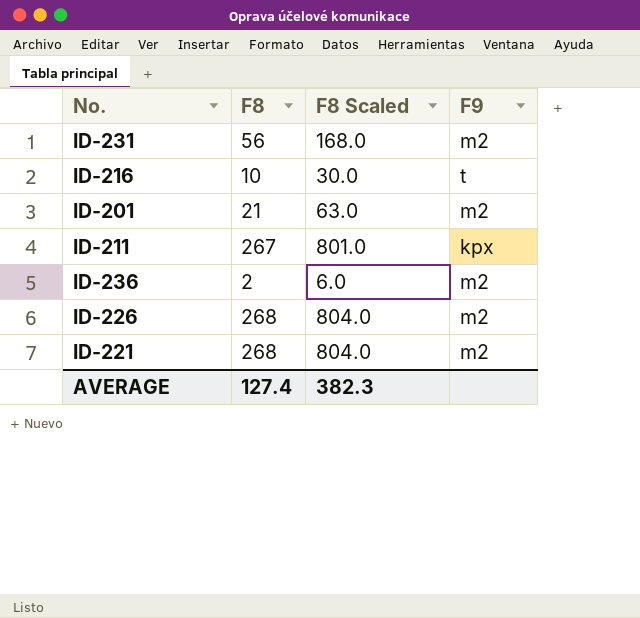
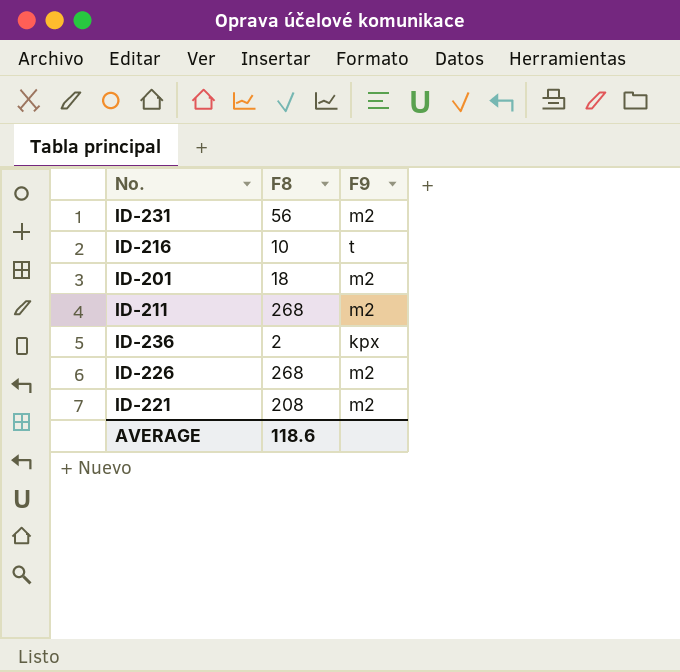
column F8 Scaled | formula: [F8] * 3 -> none
ID-201 | F8: 21 -> 18
ID-211 | F8: 267 -> 268
ID-211 | F9: kpx -> m2
ID-236 | F9: m2 -> kpx
ID-221 | F8: 268 -> 208
AVERAGE | F8: 127.4 -> 118.6

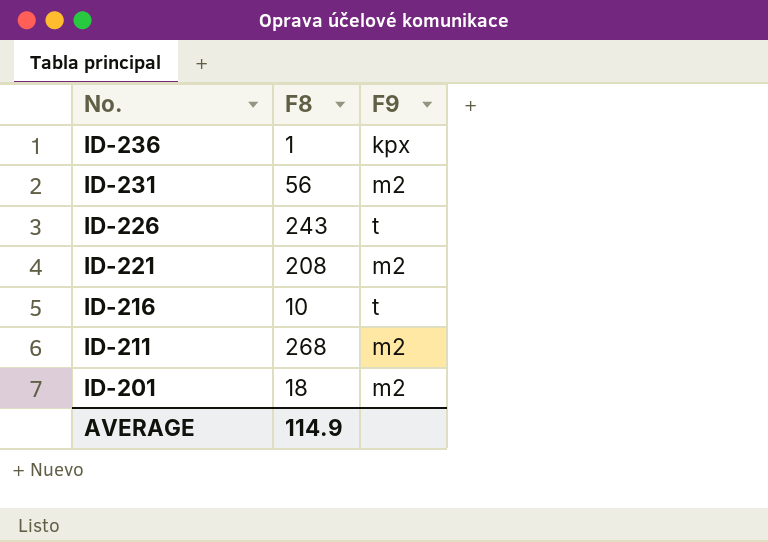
row order: none -> No. descending
ID-236 | F8: 2 -> 1
ID-226 | F8: 268 -> 243
ID-226 | F9: m2 -> t
AVERAGE | F8: 118.6 -> 114.9

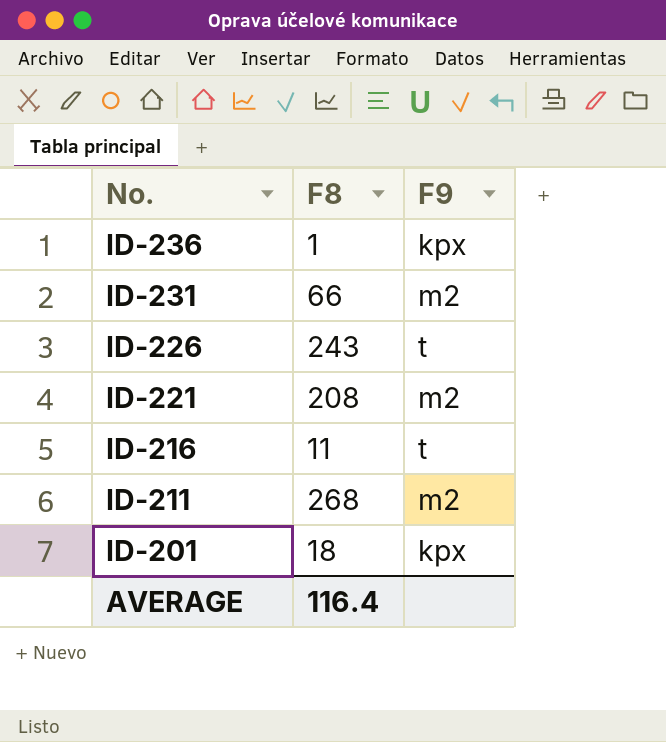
ID-231 | F8: 56 -> 66
ID-216 | F8: 10 -> 11
ID-201 | F9: m2 -> kpx
AVERAGE | F8: 114.9 -> 116.4

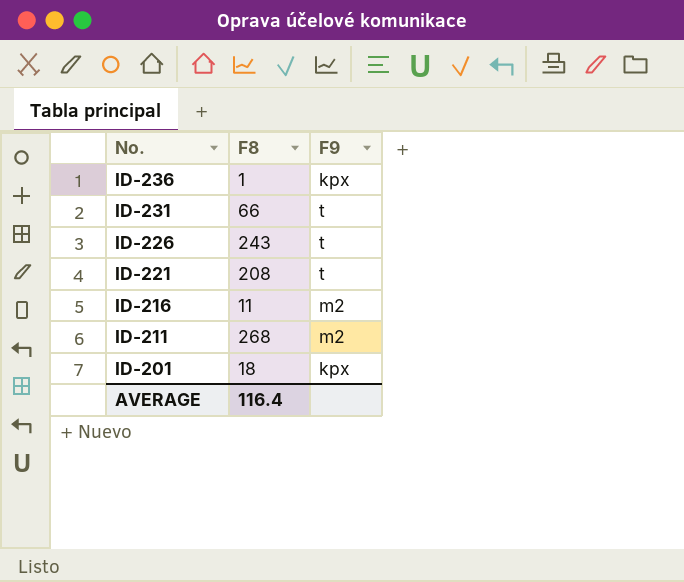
ID-231 | F9: m2 -> t
ID-221 | F9: m2 -> t
ID-216 | F9: t -> m2

